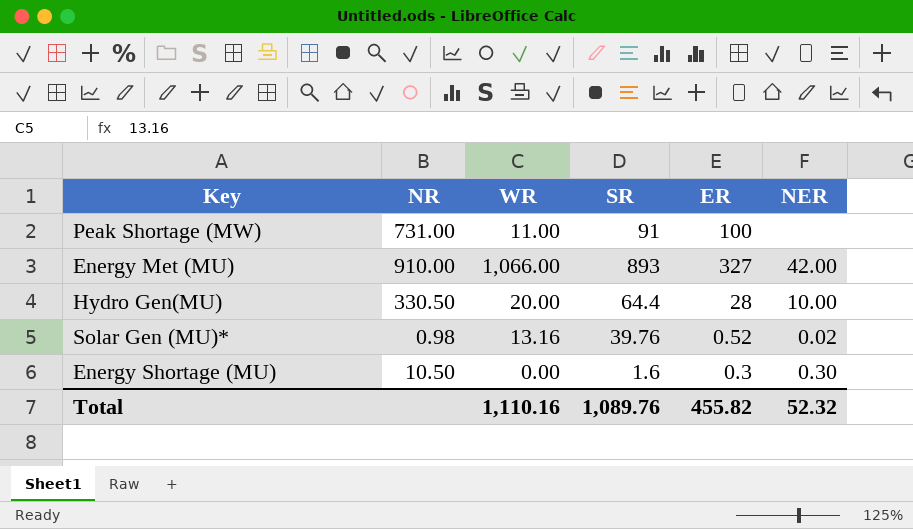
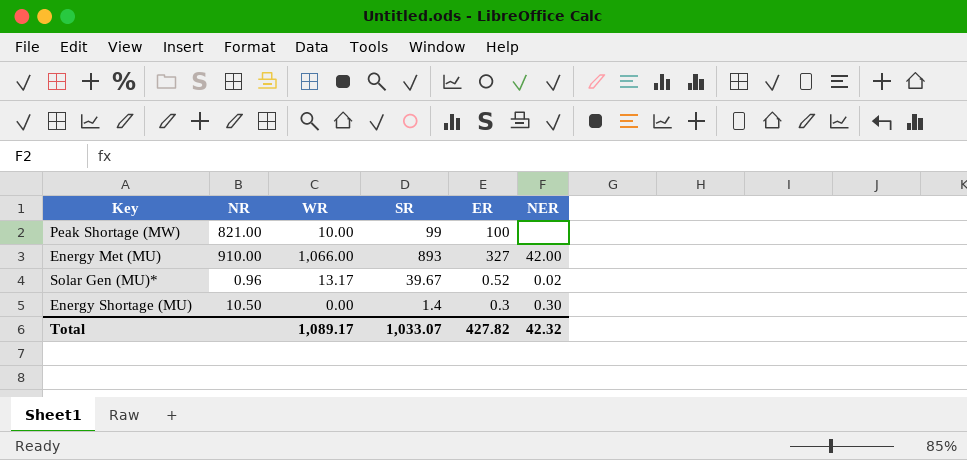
row Hydro Gen(MU): 330.50 | 20.00 | 64.4 | 28 | 10.00 -> none
Peak Shortage (MW) | NR: 731.00 -> 821.00
Peak Shortage (MW) | WR: 11.00 -> 10.00
Peak Shortage (MW) | SR: 91 -> 99
Solar Gen (MU)* | NR: 0.98 -> 0.96
Solar Gen (MU)* | WR: 13.16 -> 13.17
Solar Gen (MU)* | SR: 39.76 -> 39.67
Energy Shortage (MU) | SR: 1.6 -> 1.4
Total | WR: 1,110.16 -> 1,089.17
Total | SR: 1,089.76 -> 1,033.07
Total | ER: 455.82 -> 427.82
Total | NER: 52.32 -> 42.32

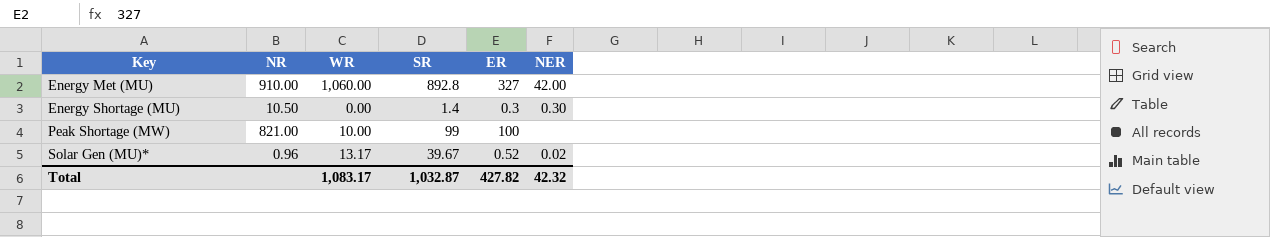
row order: none -> Key ascending
Energy Met (MU) | WR: 1,066.00 -> 1,060.00
Energy Met (MU) | SR: 893 -> 892.8
Total | WR: 1,089.17 -> 1,083.17
Total | SR: 1,033.07 -> 1,032.87

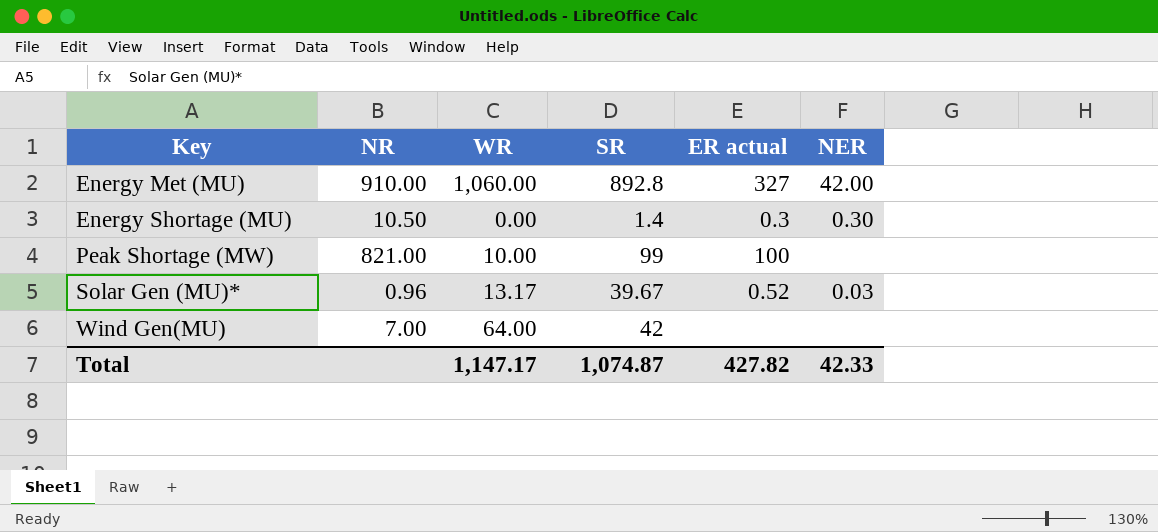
column name: ER -> ER actual
Solar Gen (MU)* | NER: 0.02 -> 0.03
row Wind Gen(MU): none -> 7.00 | 64.00 | 42 | none | none
Total | WR: 1,083.17 -> 1,147.17
Total | SR: 1,032.87 -> 1,074.87
Total | NER: 42.32 -> 42.33

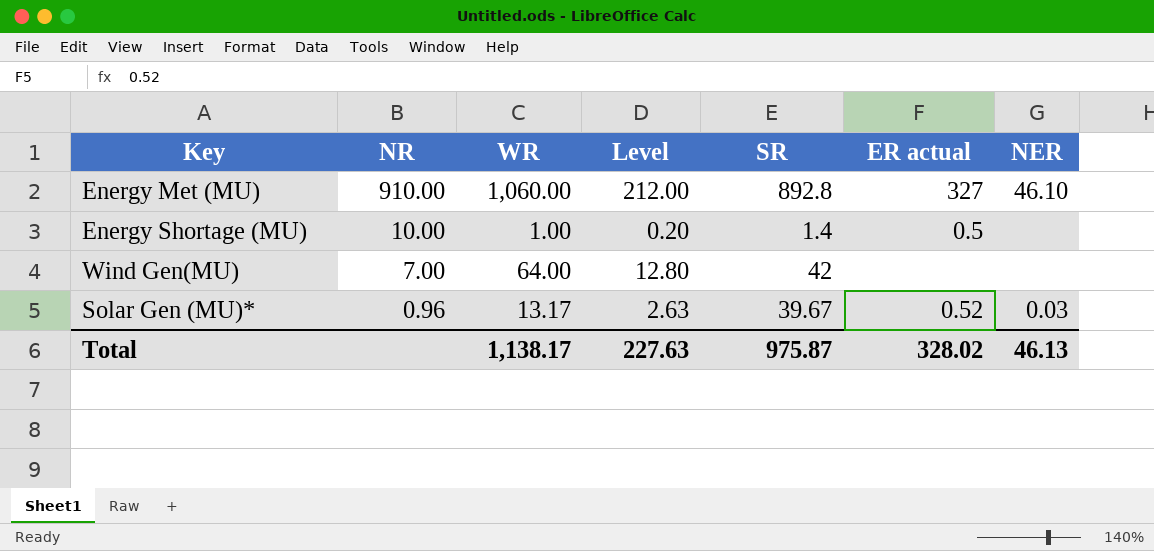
row order: Key ascending -> NR descending
column Level | formula: none -> [WR] * 0.2
row Peak Shortage (MW): 821.00 | 10.00 | 99 | 100 | none -> none
Energy Met (MU) | NER: 42.00 -> 46.10
Energy Shortage (MU) | NR: 10.50 -> 10.00
Energy Shortage (MU) | WR: 0.00 -> 1.00
Energy Shortage (MU) | ER actual: 0.3 -> 0.5
Energy Shortage (MU) | NER: 0.30 -> none
Total | WR: 1,147.17 -> 1,138.17
Total | SR: 1,074.87 -> 975.87
Total | ER actual: 427.82 -> 328.02
Total | NER: 42.33 -> 46.13

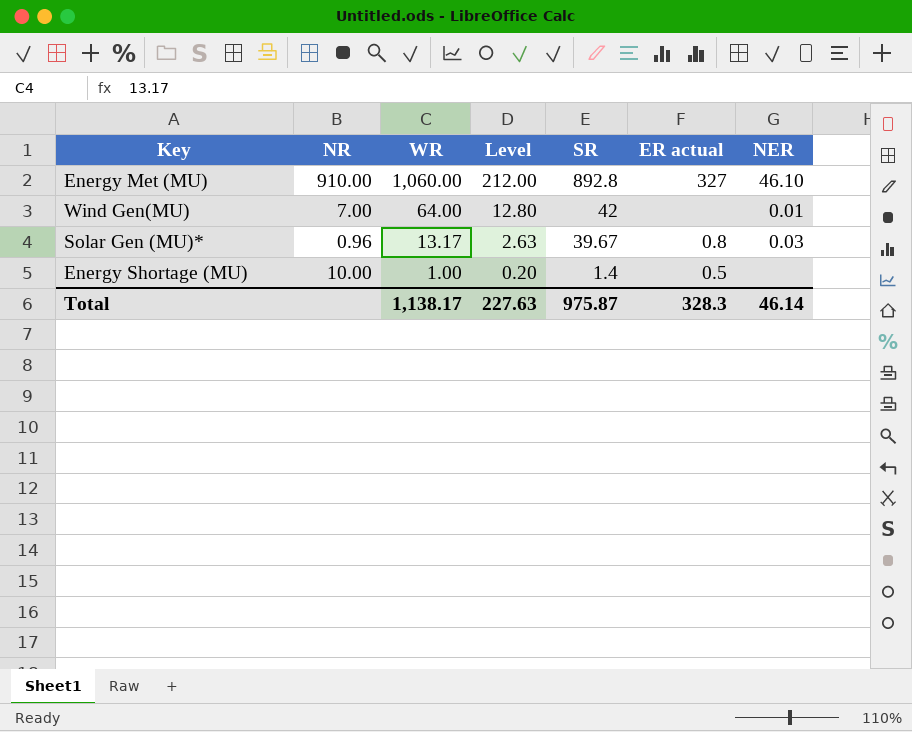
row order: NR descending -> WR descending
Wind Gen(MU) | NER: none -> 0.01
Solar Gen (MU)* | ER actual: 0.52 -> 0.8
Total | ER actual: 328.02 -> 328.3
Total | NER: 46.13 -> 46.14

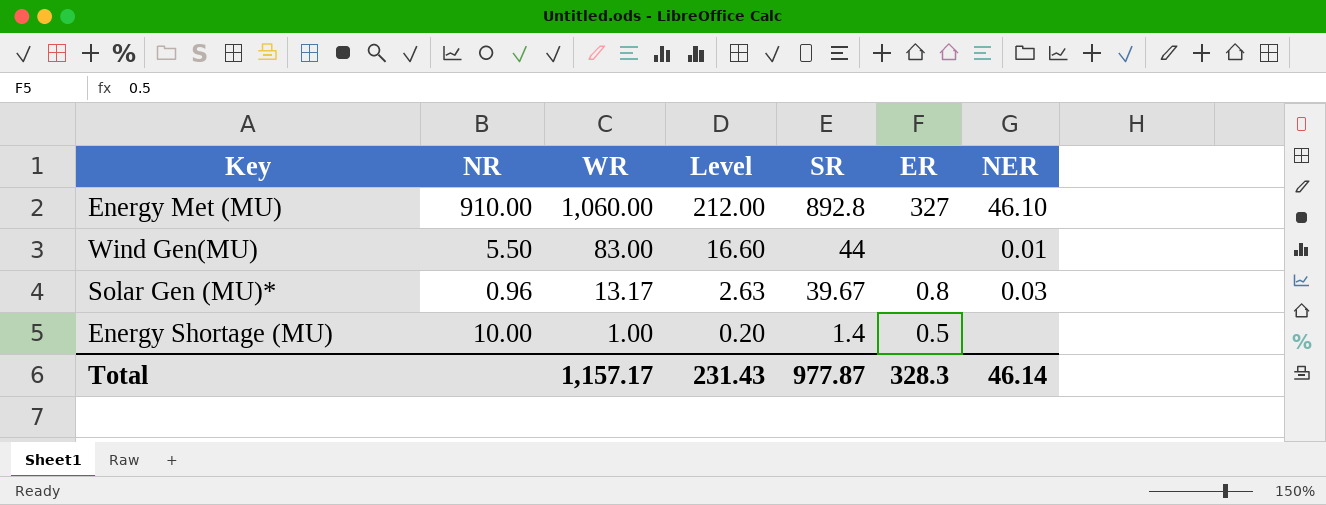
column name: ER actual -> ER
Wind Gen(MU) | NR: 7.00 -> 5.50
Wind Gen(MU) | WR: 64.00 -> 83.00
Wind Gen(MU) | Level: 12.80 -> 16.60
Wind Gen(MU) | SR: 42 -> 44
Total | WR: 1,138.17 -> 1,157.17
Total | Level: 227.63 -> 231.43
Total | SR: 975.87 -> 977.87

